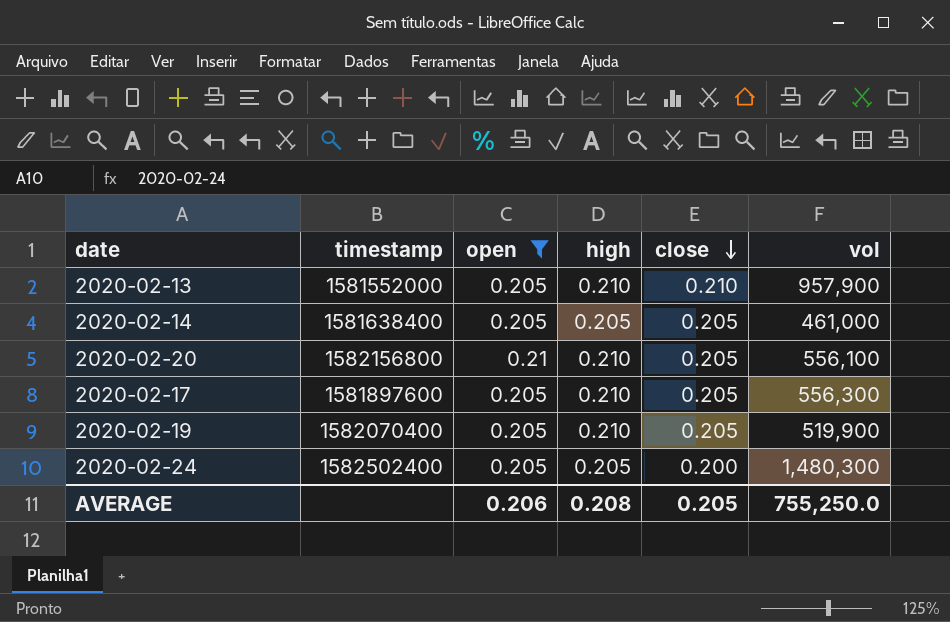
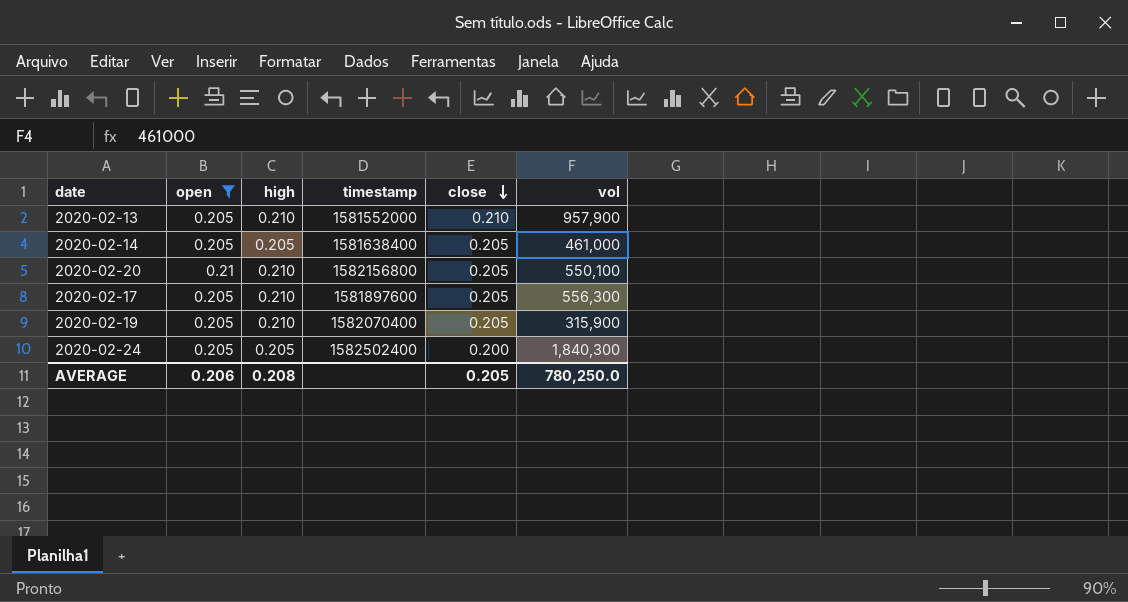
column timestamp | position: 2 -> 4
2020-02-20 | vol: 556,100 -> 550,100
2020-02-19 | vol: 519,900 -> 315,900
2020-02-24 | vol: 1,480,300 -> 1,840,300
AVERAGE | vol: 755,250.0 -> 780,250.0

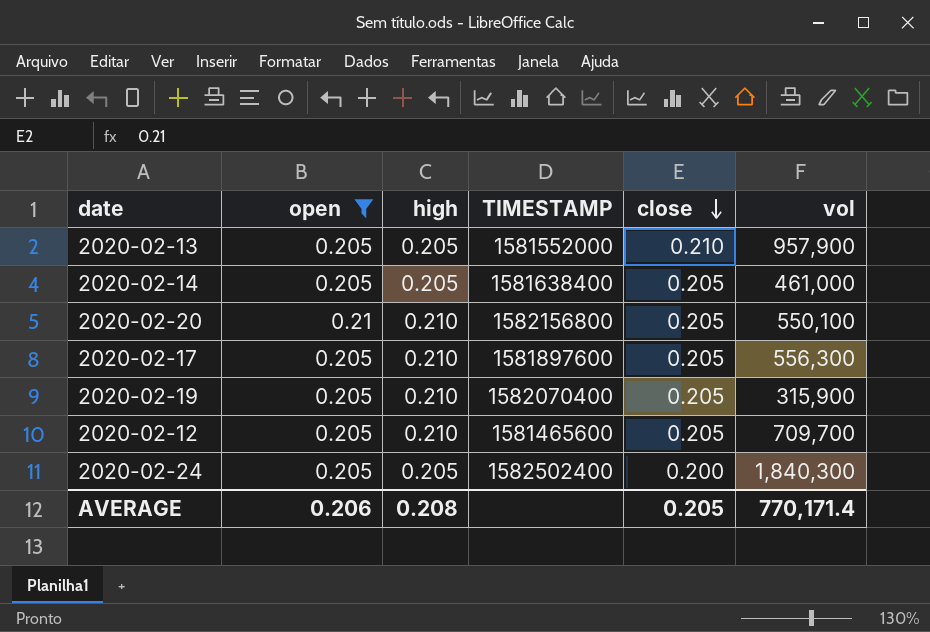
column name: timestamp -> TIMESTAMP
2020-02-13 | high: 0.210 -> 0.205
row 2020-02-12: none -> 0.205 | 0.210 | 1581465600 | 0.205 | 709,700
AVERAGE | vol: 780,250.0 -> 770,171.4

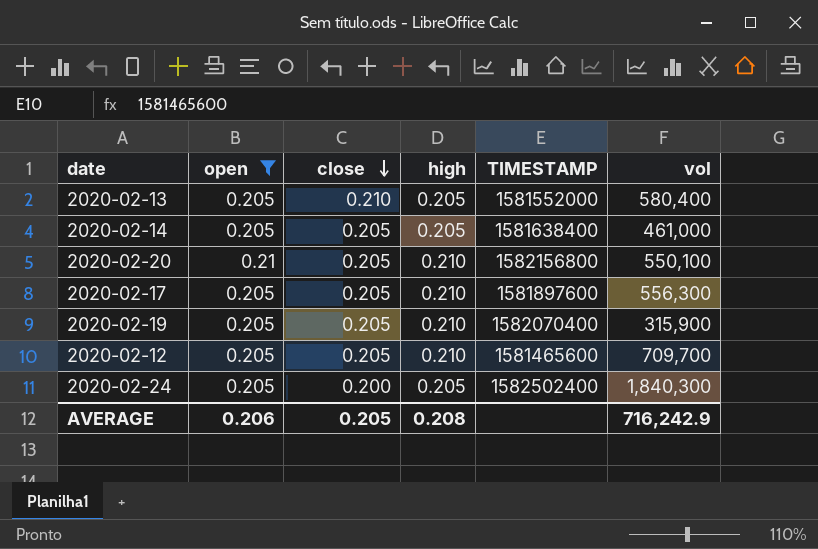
column close | position: 5 -> 3
2020-02-13 | vol: 957,900 -> 580,400
AVERAGE | vol: 770,171.4 -> 716,242.9

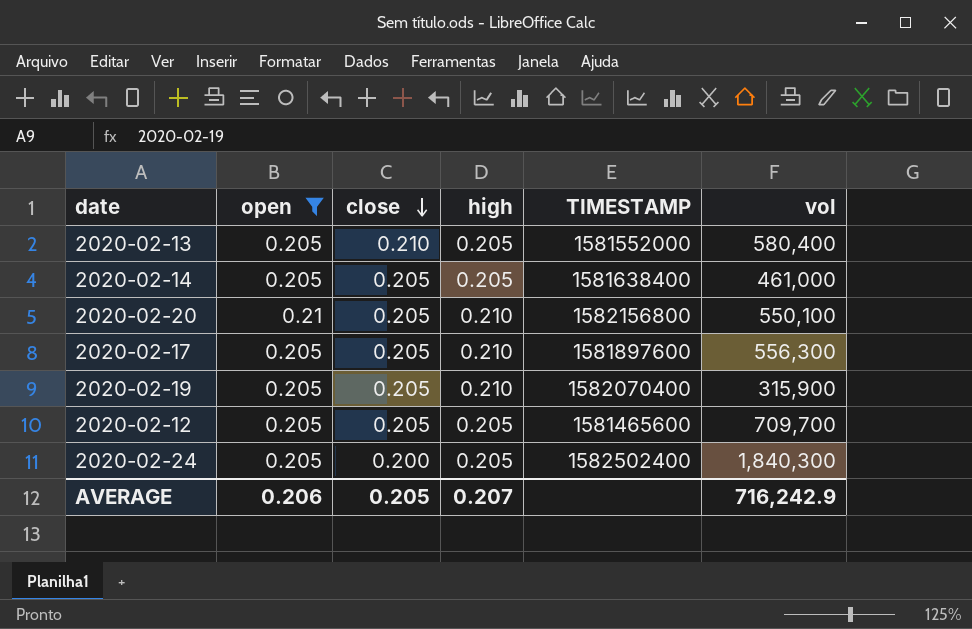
2020-02-12 | high: 0.210 -> 0.205
AVERAGE | high: 0.208 -> 0.207

